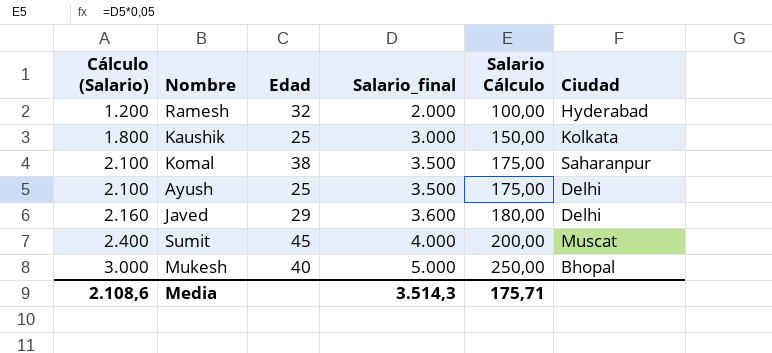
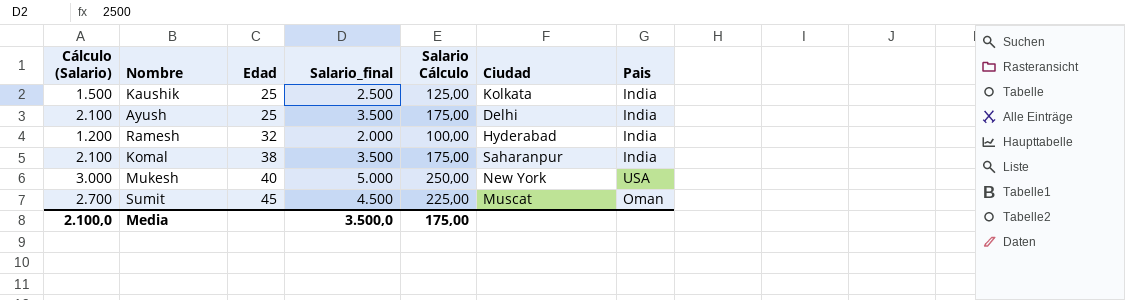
row order: Cálculo (Salario) ascending -> Edad ascending
column Pais | position: none -> 7
row Javed: 2.160 | 29 | 3.600 | 180,00 | Delhi -> none
Kaushik | Cálculo (Salario): 1.800 -> 1.500
Kaushik | Salario_final: 3.000 -> 2.500
Kaushik | Salario Cálculo: 150,00 -> 125,00
Mukesh | Ciudad: Bhopal -> New York
Sumit | Cálculo (Salario): 2.400 -> 2.700
Sumit | Salario_final: 4.000 -> 4.500
Sumit | Salario Cálculo: 200,00 -> 225,00
Media | Cálculo (Salario): 2.108,6 -> 2.100,0
Media | Salario_final: 3.514,3 -> 3.500,0
Media | Salario Cálculo: 175,71 -> 175,00

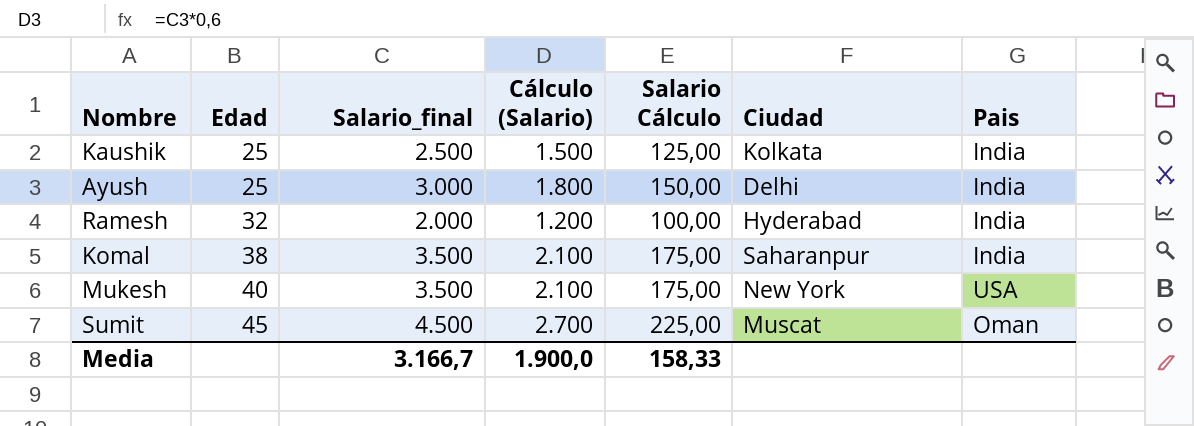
column Cálculo (Salario) | position: 1 -> 4
Ayush | Salario_final: 3.500 -> 3.000
Ayush | Cálculo (Salario): 2.100 -> 1.800
Ayush | Salario Cálculo: 175,00 -> 150,00
Mukesh | Salario_final: 5.000 -> 3.500
Mukesh | Cálculo (Salario): 3.000 -> 2.100
Mukesh | Salario Cálculo: 250,00 -> 175,00
Media | Salario_final: 3.500,0 -> 3.166,7
Media | Cálculo (Salario): 2.100,0 -> 1.900,0
Media | Salario Cálculo: 175,00 -> 158,33

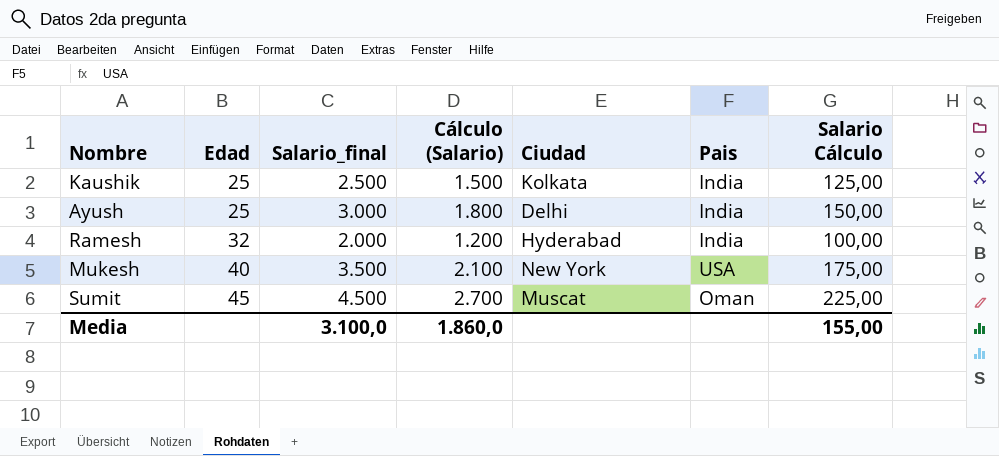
column Salario Cálculo | position: 5 -> 7
row Komal: 38 | 3.500 | 2.100 | 175,00 | Saharanpur | India -> none
Media | Salario_final: 3.166,7 -> 3.100,0
Media | Cálculo (Salario): 1.900,0 -> 1.860,0
Media | Salario Cálculo: 158,33 -> 155,00

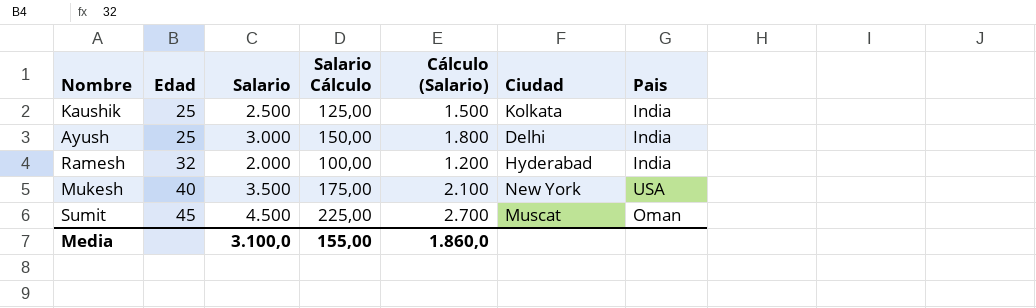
column name: Salario_final -> Salario
column Salario Cálculo | position: 7 -> 4

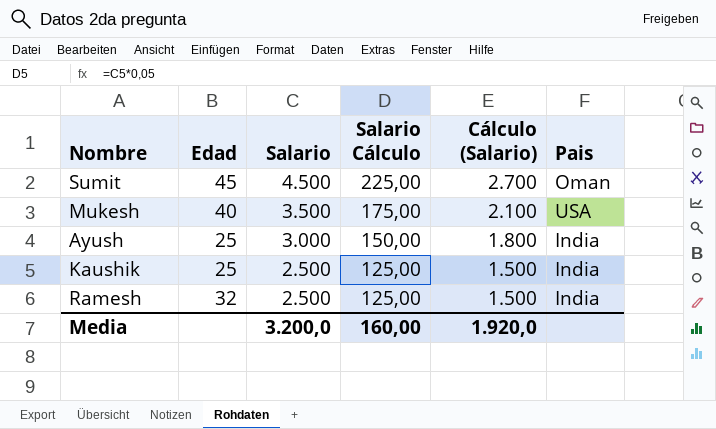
row order: Edad ascending -> Salario descending
column Ciudad | position: 6 -> none
Ramesh | Salario: 2.000 -> 2.500
Ramesh | Salario Cálculo: 100,00 -> 125,00
Ramesh | Cálculo (Salario): 1.200 -> 1.500
Media | Salario: 3.100,0 -> 3.200,0
Media | Salario Cálculo: 155,00 -> 160,00
Media | Cálculo (Salario): 1.860,0 -> 1.920,0

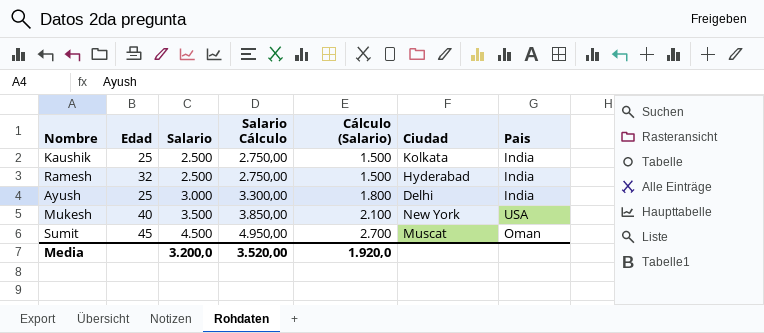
row order: Salario descending -> Salario ascending
column Salario Cálculo | formula: [Salario] * 0,05 -> [Salario] * 1,1
column Ciudad | position: none -> 6
Media | Salario Cálculo: 160,00 -> 3.520,00

